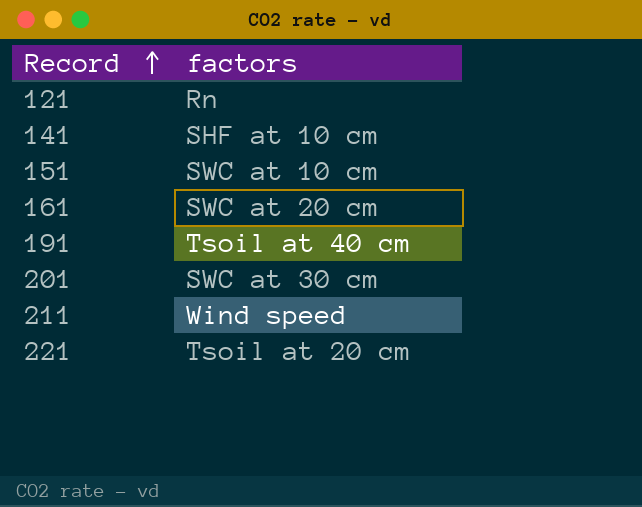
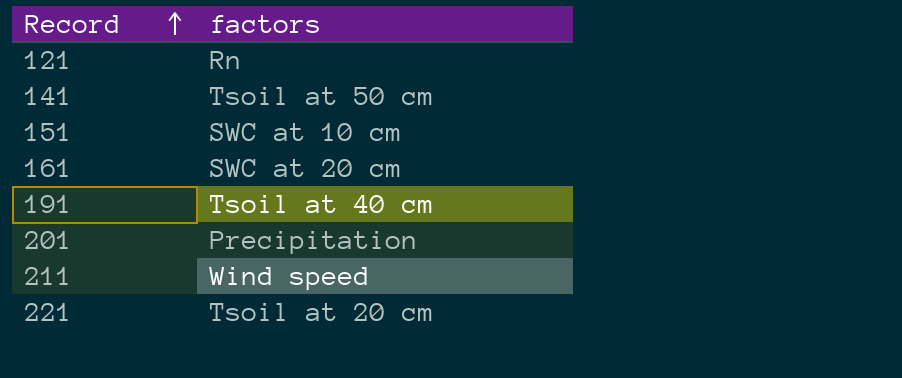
141 | factors: SHF at 10 cm -> Tsoil at 50 cm
201 | factors: SWC at 30 cm -> Precipitation

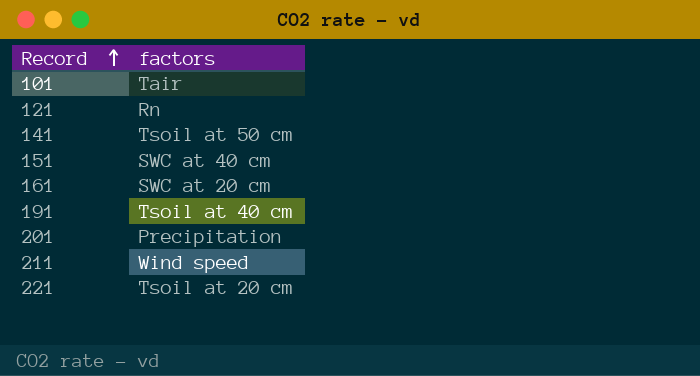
row 101: none -> Tair
151 | factors: SWC at 10 cm -> SWC at 40 cm

